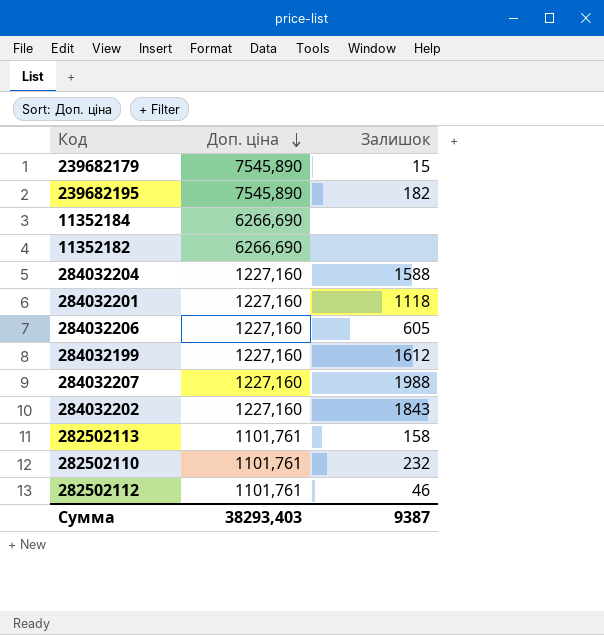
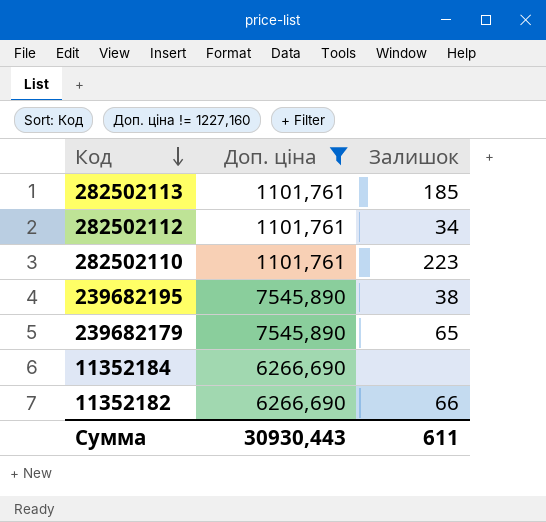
filter: none -> Доп. ціна != 1227,160
row order: Доп. ціна descending -> Код descending
282502113 | Залишок: 158 -> 185
282502112 | Залишок: 46 -> 34
282502110 | Залишок: 232 -> 223
239682195 | Залишок: 182 -> 38
239682179 | Залишок: 15 -> 65
11352182 | Залишок: none -> 66
Сумма | Доп. ціна: 38293,403 -> 30930,443
Сумма | Залишок: 9387 -> 611

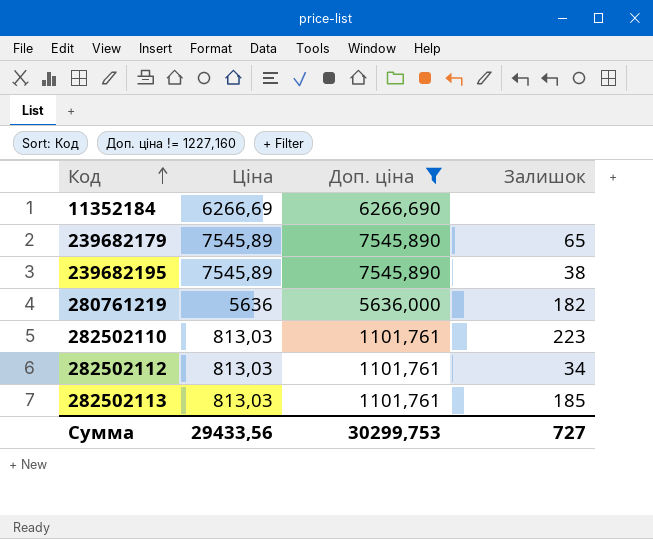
row order: Код descending -> Код ascending
column Ціна | position: none -> 2
row 11352182: 6266,690 | 66 -> none
row 280761219: none -> 5636 | 5636,000 | 182
Сумма | Доп. ціна: 30930,443 -> 30299,753
Сумма | Залишок: 611 -> 727

